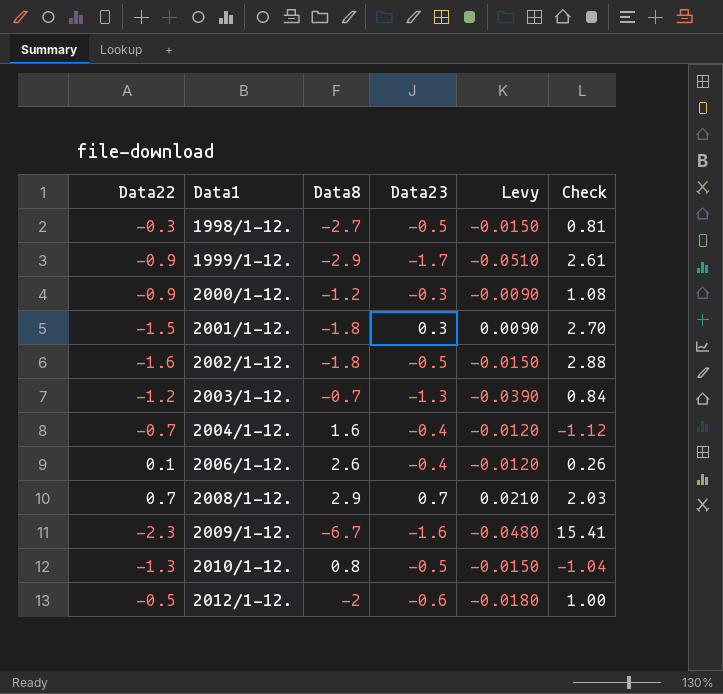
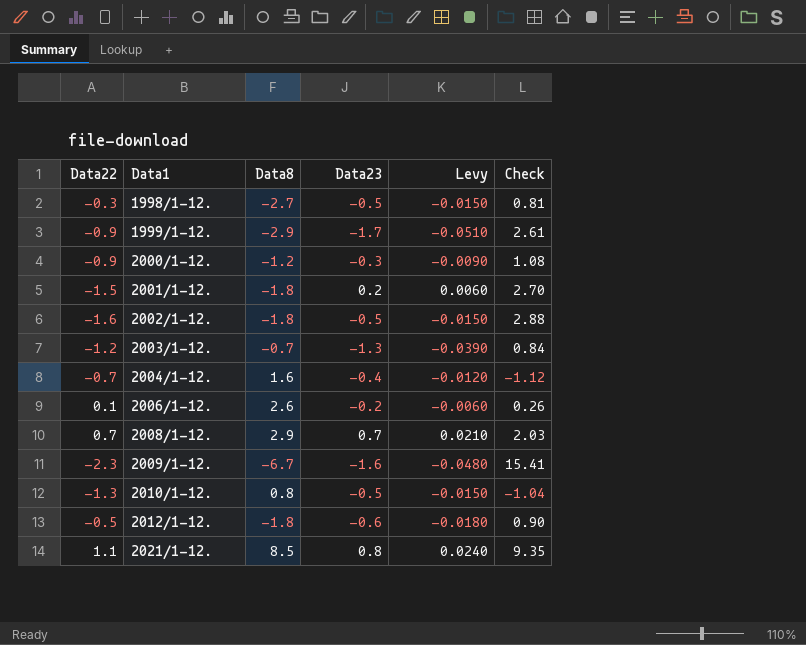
2001/1-12. | Data23: 0.3 -> 0.2
2001/1-12. | Levy: 0.0090 -> 0.0060
2006/1-12. | Data23: -0.4 -> -0.2
2006/1-12. | Levy: -0.0120 -> -0.0060
2012/1-12. | Data8: -2 -> -1.8
2012/1-12. | Check: 1.00 -> 0.90
row 2021/1-12.: none -> 1.1 | 8.5 | 0.8 | 0.0240 | 9.35

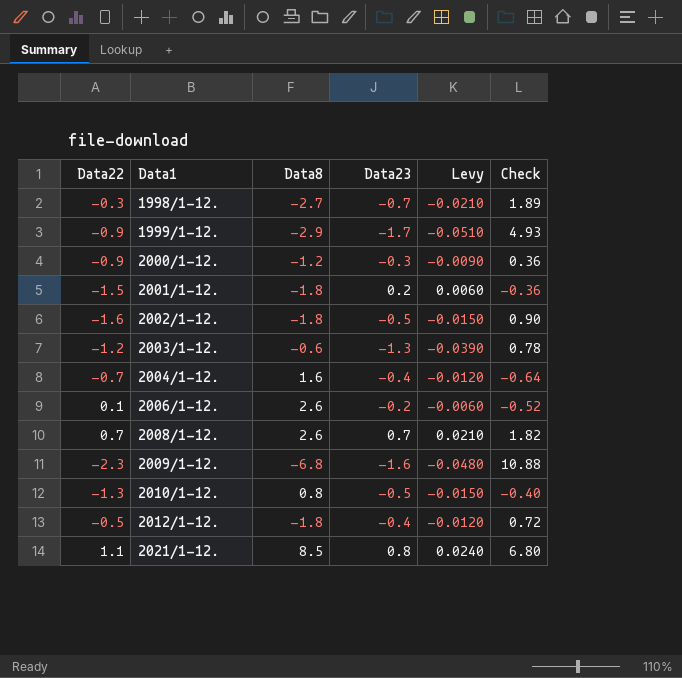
column Check | formula: [Data22] * [Data8] -> [Data8] * [Data23]
1998/1-12. | Data23: -0.5 -> -0.7
1998/1-12. | Levy: -0.0150 -> -0.0210
2003/1-12. | Data8: -0.7 -> -0.6
2008/1-12. | Data8: 2.9 -> 2.6
2009/1-12. | Data8: -6.7 -> -6.8
2012/1-12. | Data23: -0.6 -> -0.4
2012/1-12. | Levy: -0.0180 -> -0.0120

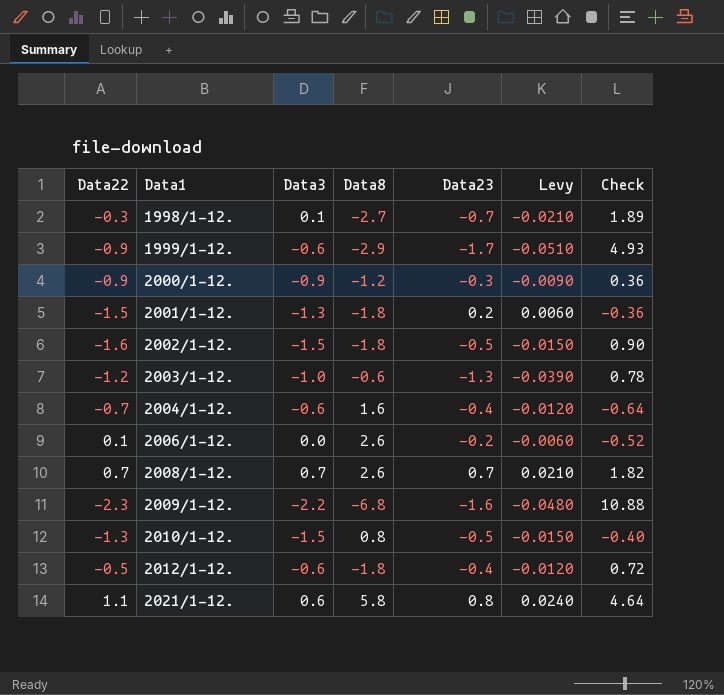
column Data3 | position: none -> 3
2021/1-12. | Data8: 8.5 -> 5.8
2021/1-12. | Check: 6.80 -> 4.64

